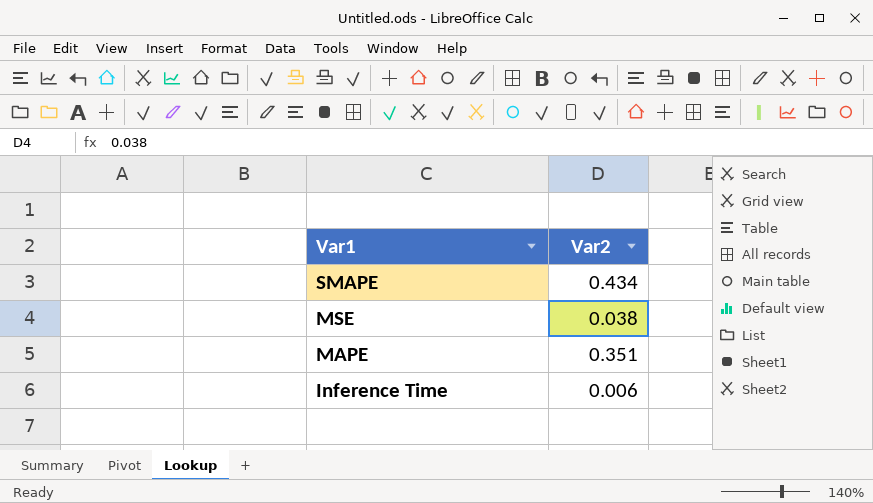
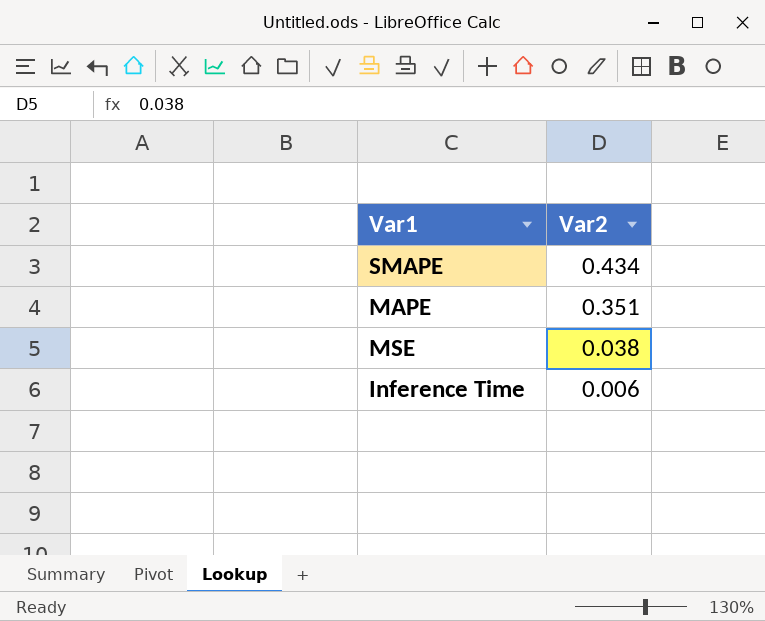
row order: Var1 descending -> Var2 descending

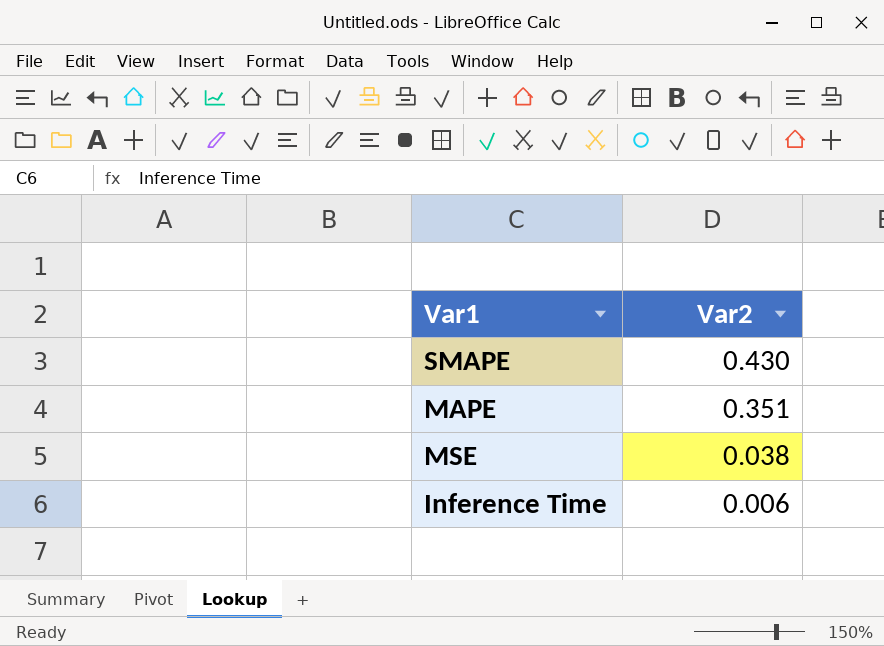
SMAPE | Var2: 0.434 -> 0.430

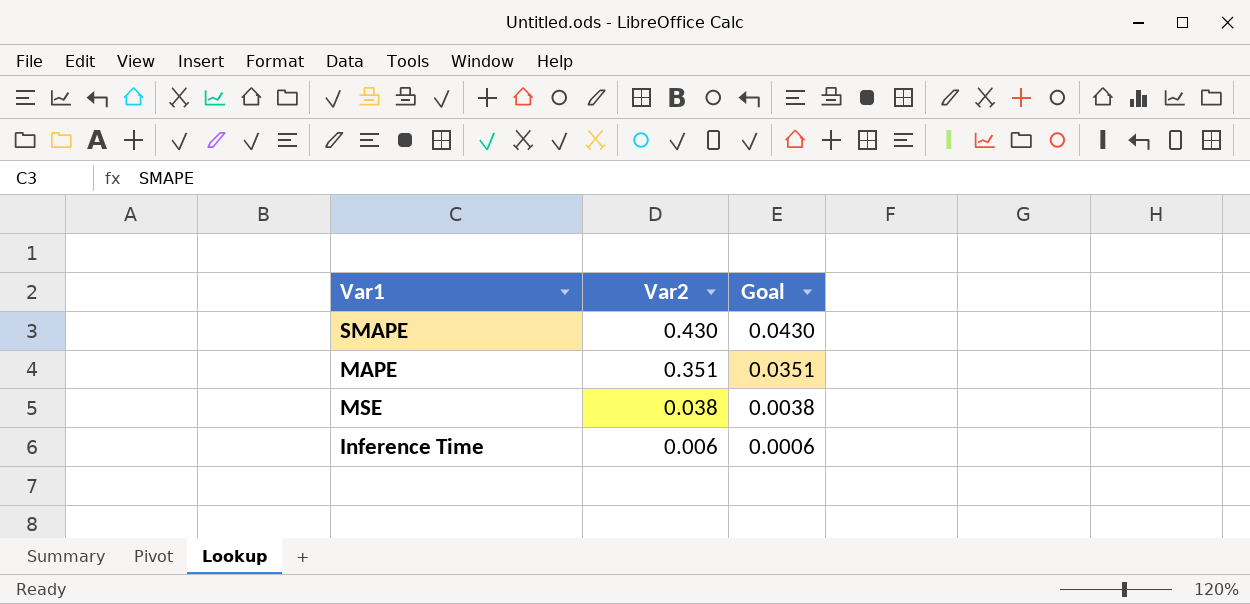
column Goal | formula: none -> [Var2] * 0.1

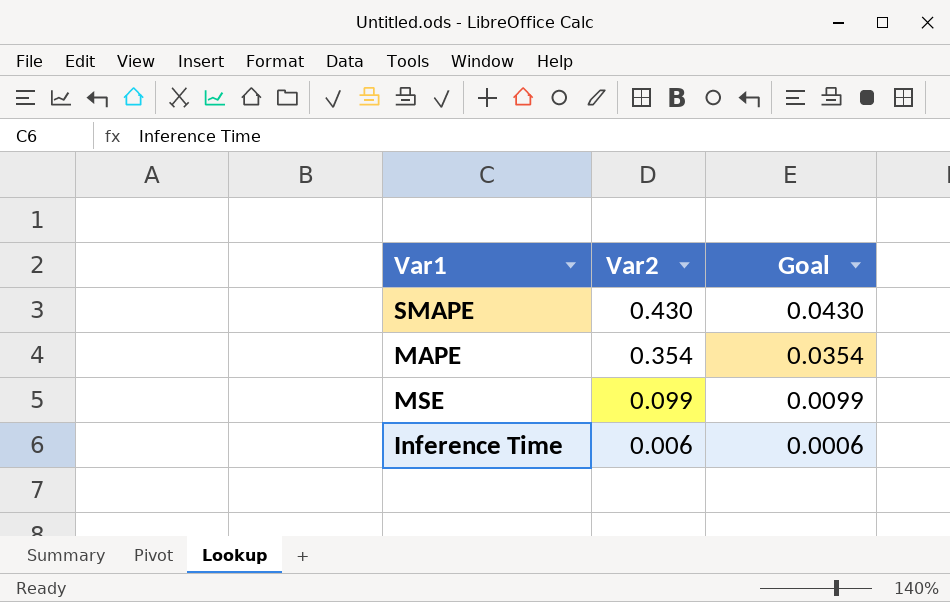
MAPE | Var2: 0.351 -> 0.354
MAPE | Goal: 0.0351 -> 0.0354
MSE | Var2: 0.038 -> 0.099
MSE | Goal: 0.0038 -> 0.0099

